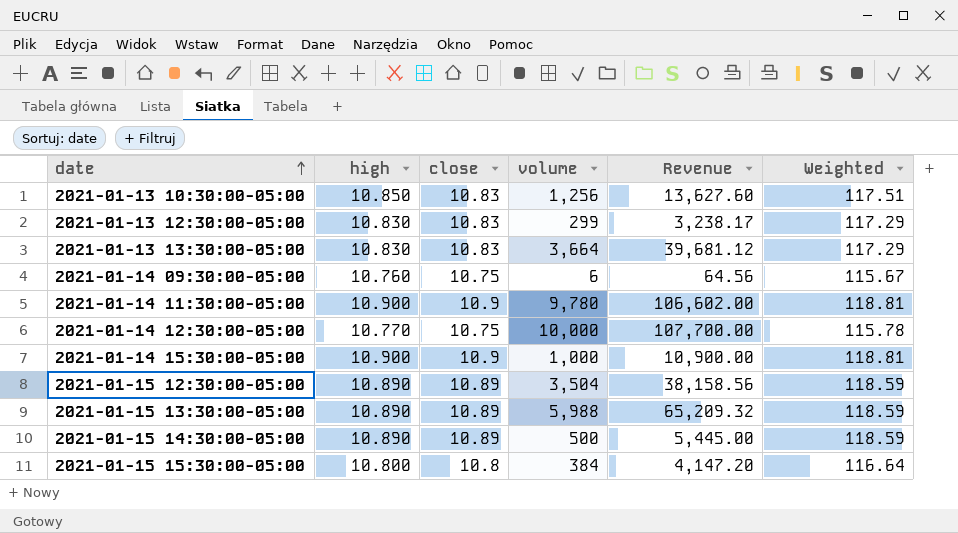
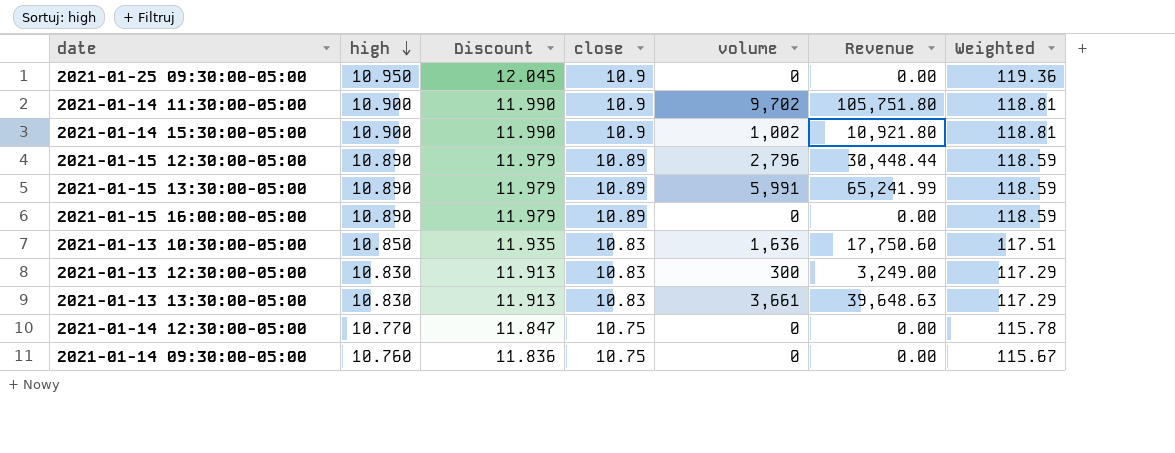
row order: date ascending -> high descending
column Discount | formula: none -> [high] * 1.1
row 2021-01-15 14:30:00-05:00: 10.890 | 10.89 | 500 | 5,445.00 | 118.59 -> none
row 2021-01-15 15:30:00-05:00: 10.800 | 10.8 | 384 | 4,147.20 | 116.64 -> none
row 2021-01-25 09:30:00-05:00: none -> 10.950 | 12.045 | 10.9 | 0 | 0.00 | 119.36
2021-01-14 11:30:00-05:00 | volume: 9,780 -> 9,702
2021-01-14 11:30:00-05:00 | Revenue: 106,602.00 -> 105,751.80
2021-01-14 15:30:00-05:00 | volume: 1,000 -> 1,002
2021-01-14 15:30:00-05:00 | Revenue: 10,900.00 -> 10,921.80
2021-01-15 12:30:00-05:00 | volume: 3,504 -> 2,796
2021-01-15 12:30:00-05:00 | Revenue: 38,158.56 -> 30,448.44
2021-01-15 13:30:00-05:00 | volume: 5,988 -> 5,991
2021-01-15 13:30:00-05:00 | Revenue: 65,209.32 -> 65,241.99
row 2021-01-15 16:00:00-05:00: none -> 10.890 | 11.979 | 10.89 | 0 | 0.00 | 118.59
2021-01-13 10:30:00-05:00 | volume: 1,256 -> 1,636
2021-01-13 10:30:00-05:00 | Revenue: 13,627.60 -> 17,750.60
2021-01-13 12:30:00-05:00 | volume: 299 -> 300
2021-01-13 12:30:00-05:00 | Revenue: 3,238.17 -> 3,249.00
2021-01-13 13:30:00-05:00 | volume: 3,664 -> 3,661
2021-01-13 13:30:00-05:00 | Revenue: 39,681.12 -> 39,648.63
2021-01-14 12:30:00-05:00 | volume: 10,000 -> 0
2021-01-14 12:30:00-05:00 | Revenue: 107,700.00 -> 0.00
2021-01-14 09:30:00-05:00 | volume: 6 -> 0
2021-01-14 09:30:00-05:00 | Revenue: 64.56 -> 0.00

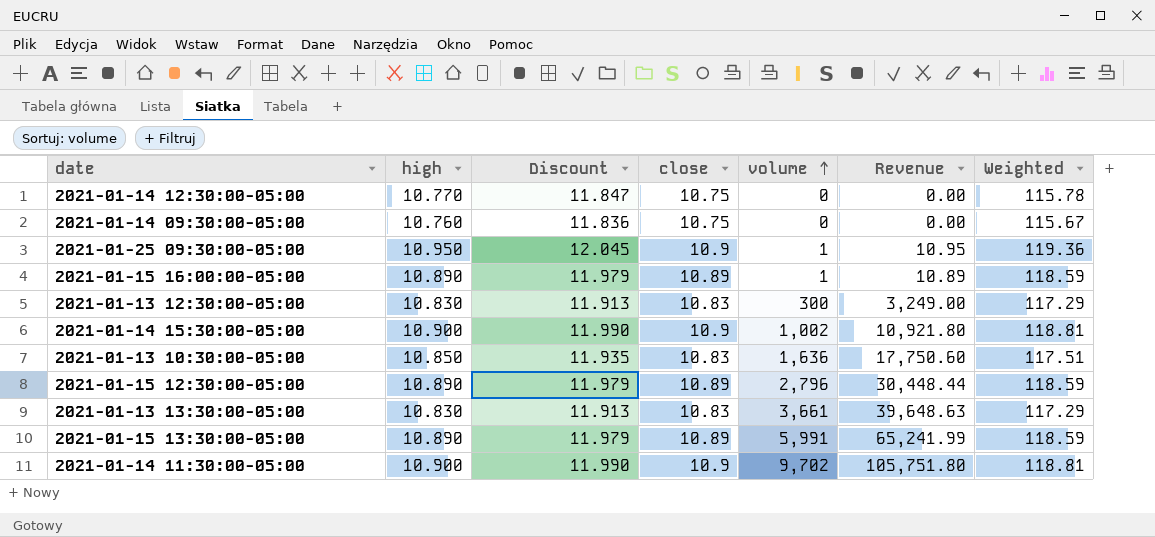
row order: high descending -> volume ascending
2021-01-25 09:30:00-05:00 | volume: 0 -> 1
2021-01-25 09:30:00-05:00 | Revenue: 0.00 -> 10.95
2021-01-15 16:00:00-05:00 | volume: 0 -> 1
2021-01-15 16:00:00-05:00 | Revenue: 0.00 -> 10.89

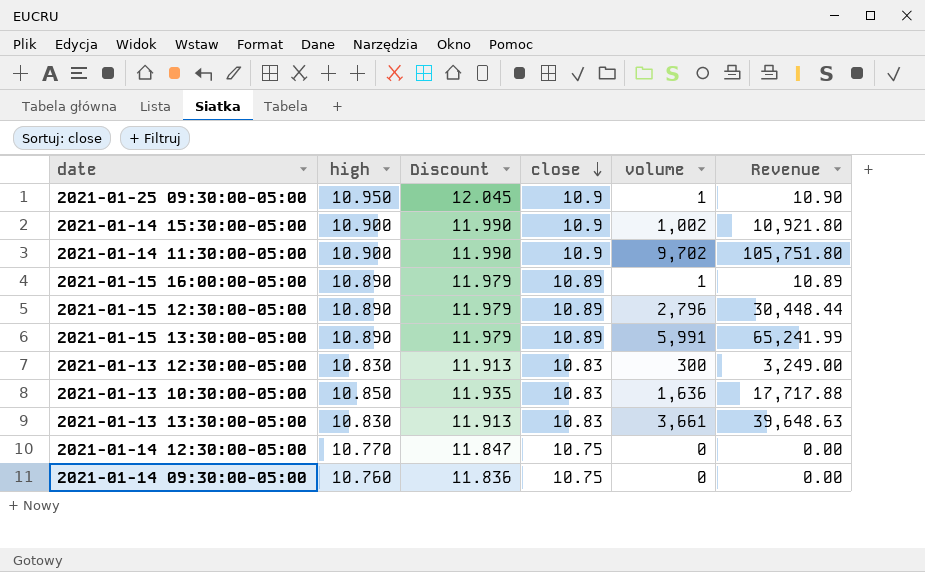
row order: volume ascending -> close descending
column Weighted | formula: [high] * [close] -> none
column Revenue | formula: [high] * [volume] -> [close] * [volume]

